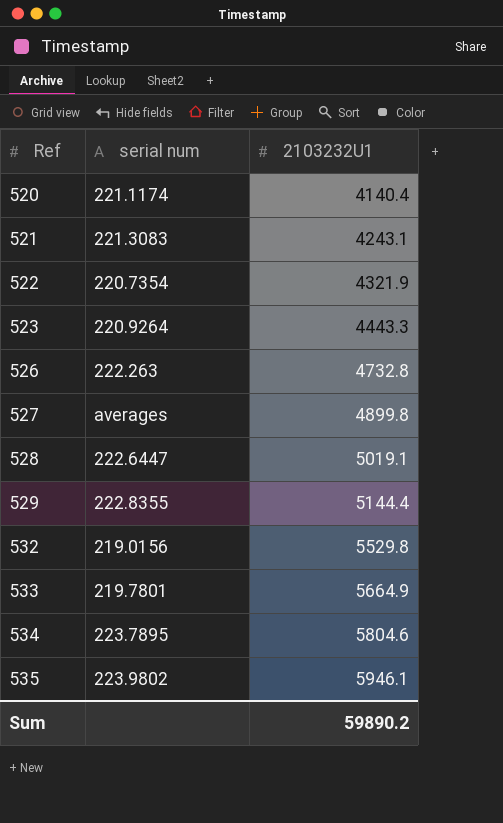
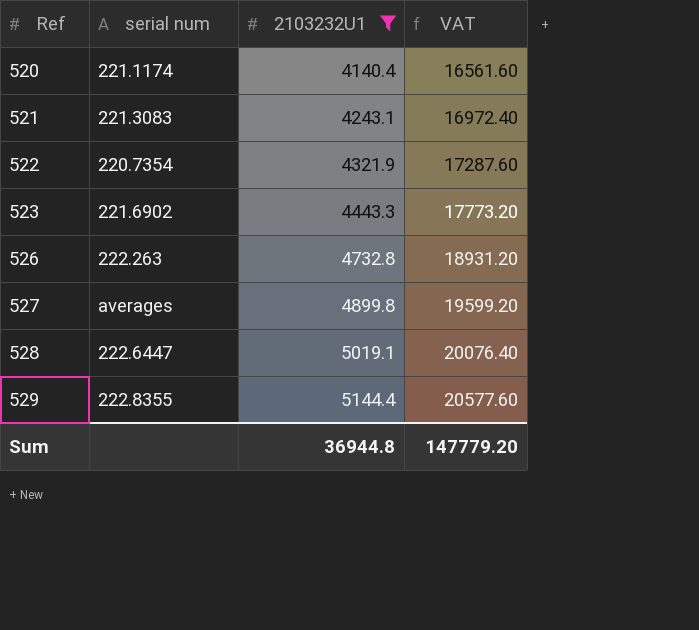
filter: none -> 2103232U1 <= 5144.4
column VAT | formula: none -> [2103232U1] * 4
523 | serial num: 220.9264 -> 221.6902
Sum | 2103232U1: 59890.2 -> 36944.8

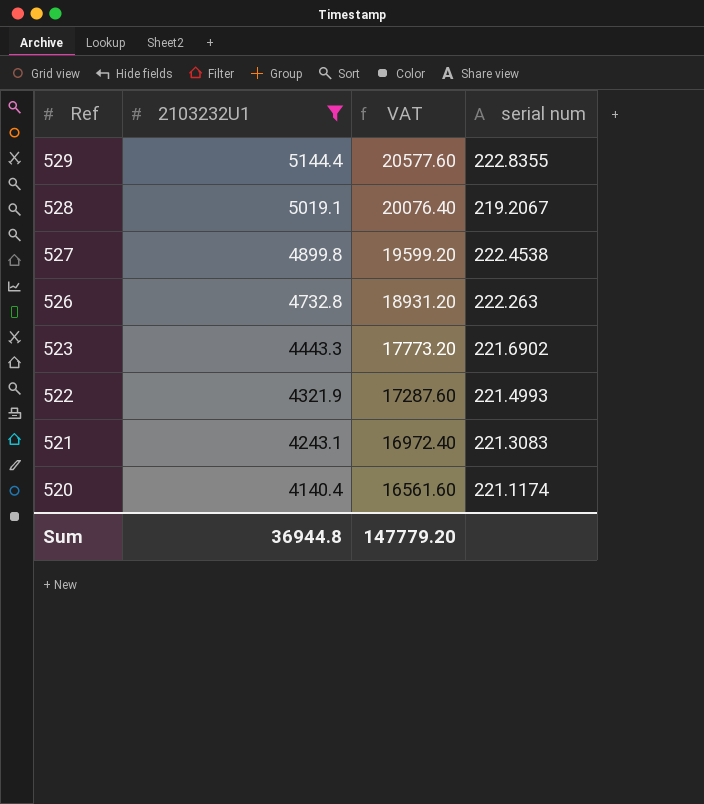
row order: Ref ascending -> Ref descending
column serial num | position: 2 -> 4
528 | serial num: 222.6447 -> 219.2067
527 | serial num: averages -> 222.4538
522 | serial num: 220.7354 -> 221.4993

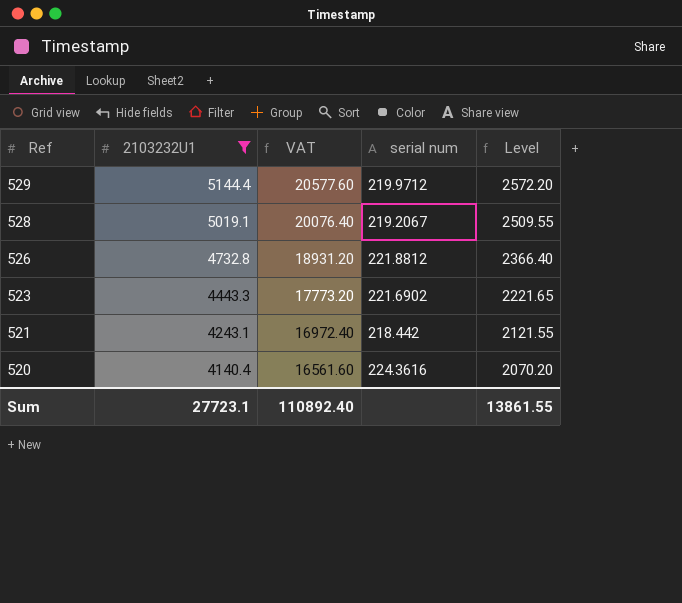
column Level | formula: none -> [2103232U1] * 0.5
row 527: 4899.8 | 19599.20 | 222.4538 -> none
row 522: 4321.9 | 17287.60 | 221.4993 -> none
529 | serial num: 222.8355 -> 219.9712
526 | serial num: 222.263 -> 221.8812
521 | serial num: 221.3083 -> 218.442
520 | serial num: 221.1174 -> 224.3616
Sum | 2103232U1: 36944.8 -> 27723.1
Sum | VAT: 147779.20 -> 110892.40

